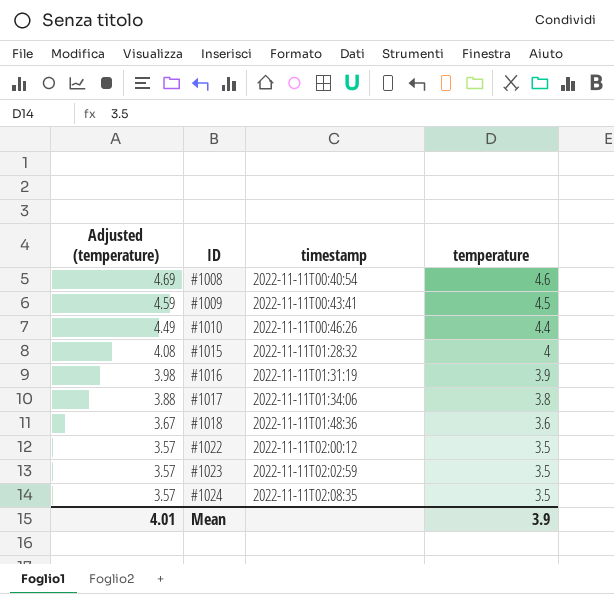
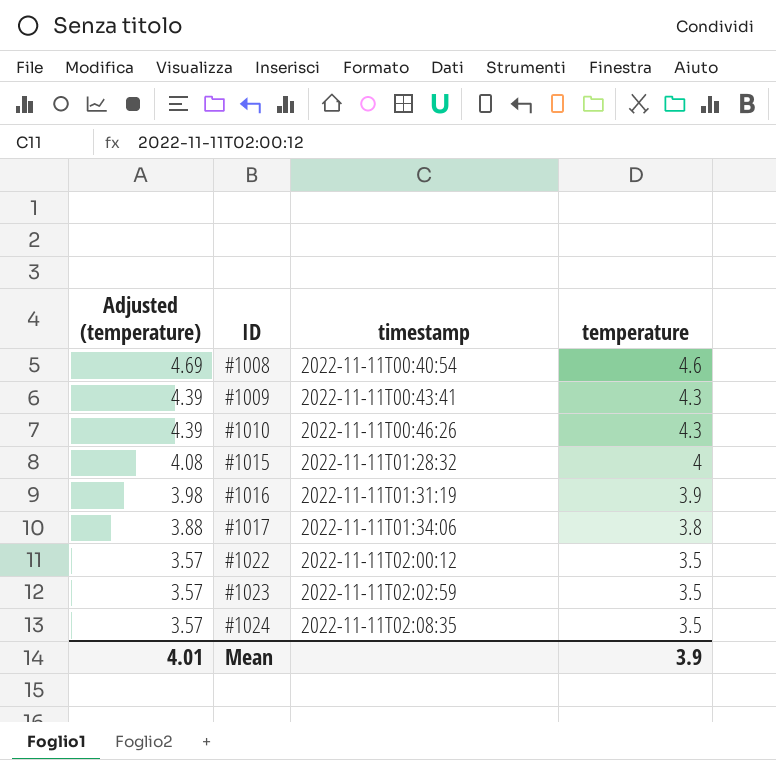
row #1018: 3.67 | 2022-11-11T01:48:36 | 3.6 -> none
#1009 | Adjusted (temperature): 4.59 -> 4.39
#1009 | temperature: 4.5 -> 4.3
#1010 | Adjusted (temperature): 4.49 -> 4.39
#1010 | temperature: 4.4 -> 4.3

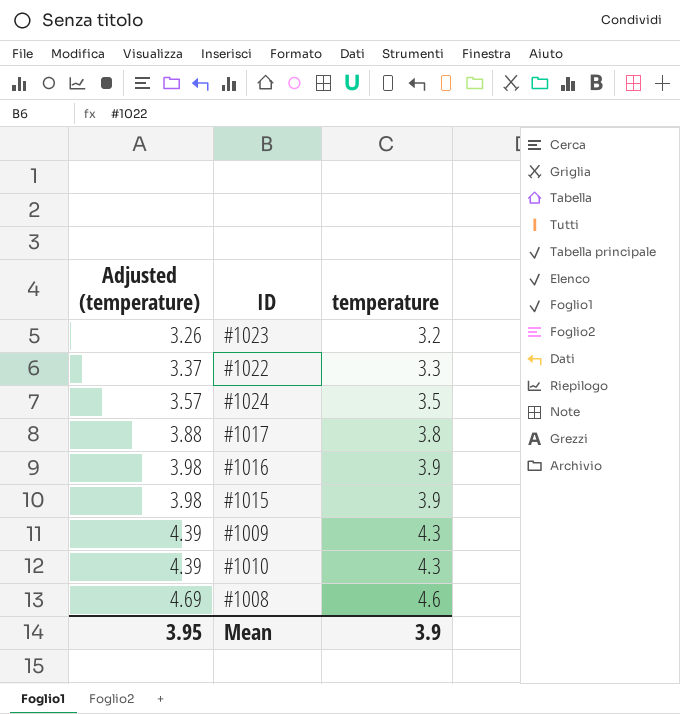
row order: Adjusted (temperature) descending -> Adjusted (temperature) ascending
column timestamp | position: 3 -> none
#1023 | Adjusted (temperature): 3.57 -> 3.26
#1023 | temperature: 3.5 -> 3.2
#1022 | Adjusted (temperature): 3.57 -> 3.37
#1022 | temperature: 3.5 -> 3.3
#1015 | Adjusted (temperature): 4.08 -> 3.98
#1015 | temperature: 4 -> 3.9
Mean | Adjusted (temperature): 4.01 -> 3.95

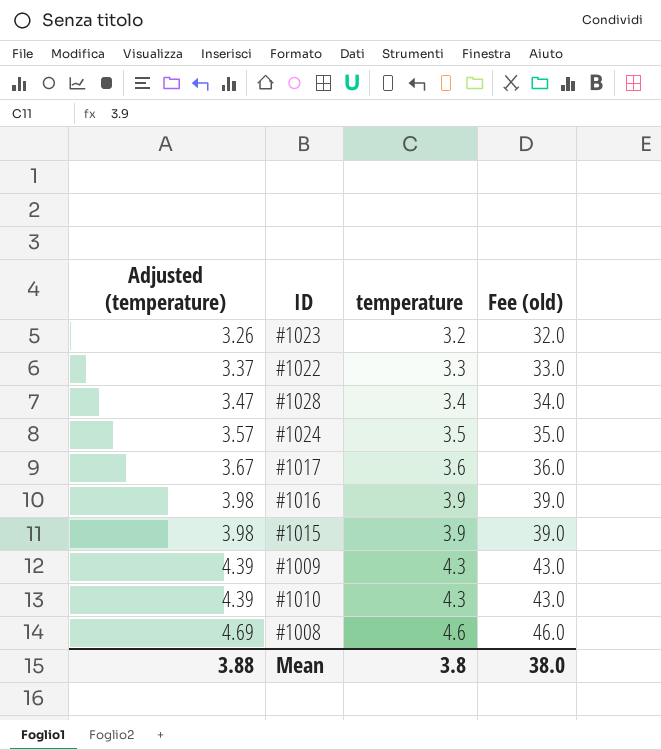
column Fee (old) | formula: none -> [temperature] * 10
row #1028: none -> 3.47 | 3.4 | 34.0
#1017 | Adjusted (temperature): 3.88 -> 3.67
#1017 | temperature: 3.8 -> 3.6
Mean | Adjusted (temperature): 3.95 -> 3.88
Mean | temperature: 3.9 -> 3.8

